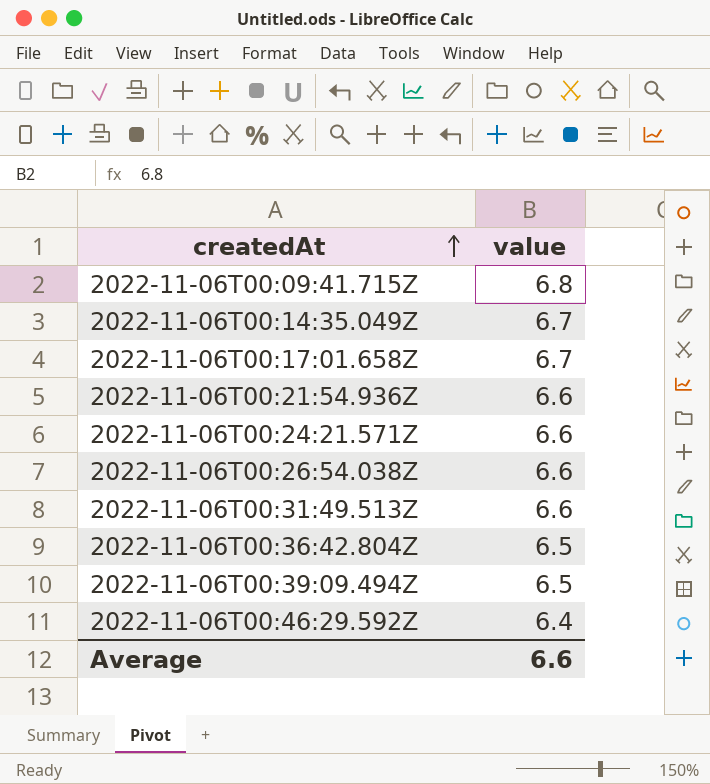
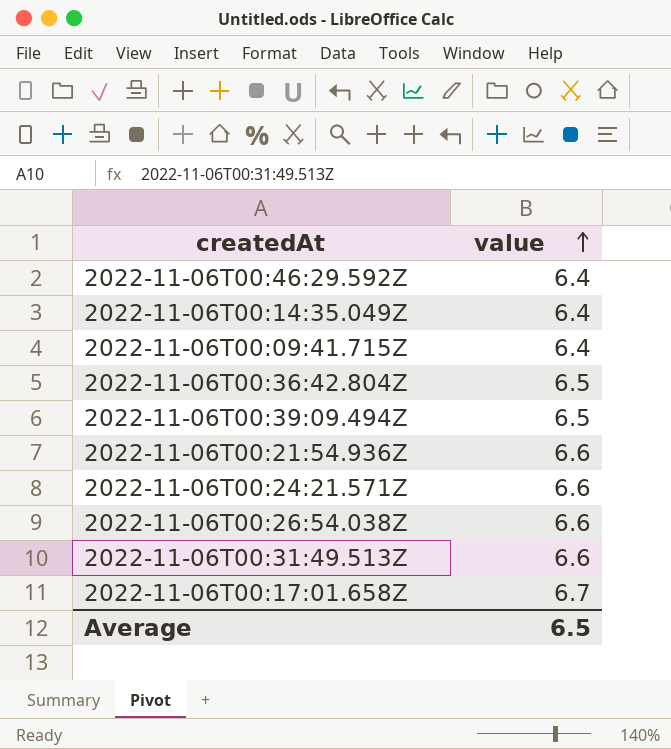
row order: createdAt ascending -> value ascending
2022-11-06T00:14:35.049Z | value: 6.7 -> 6.4
2022-11-06T00:09:41.715Z | value: 6.8 -> 6.4
Average | value: 6.6 -> 6.5

